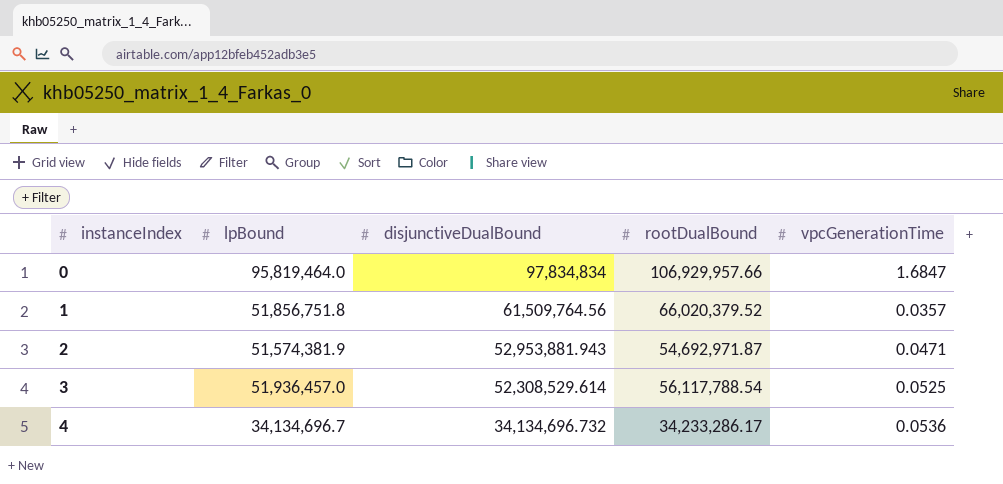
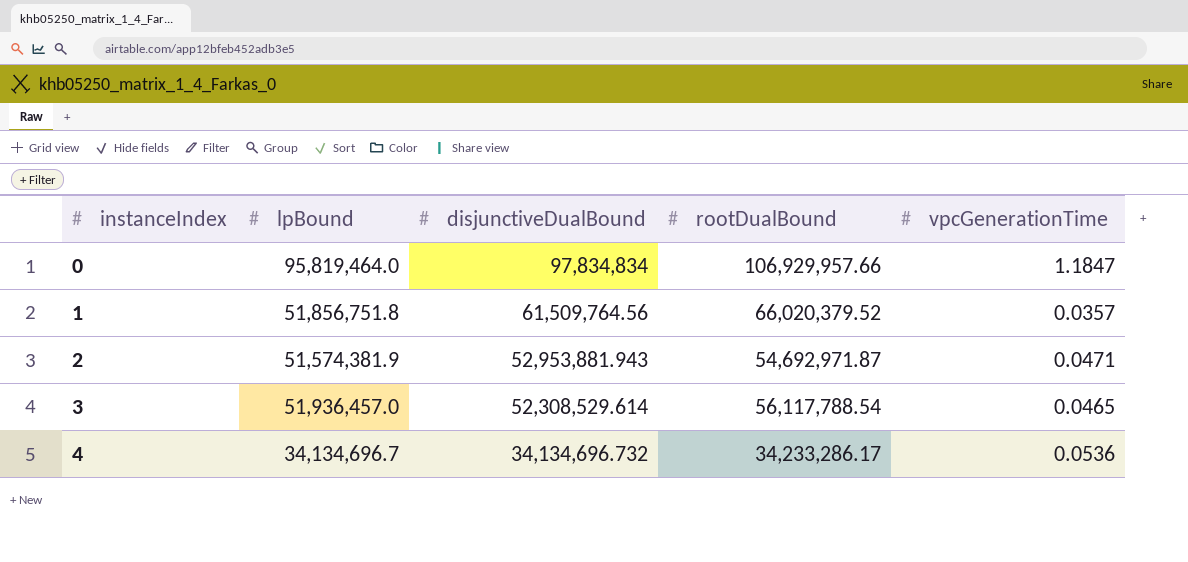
0 | vpcGenerationTime: 1.6847 -> 1.1847
3 | vpcGenerationTime: 0.0525 -> 0.0465

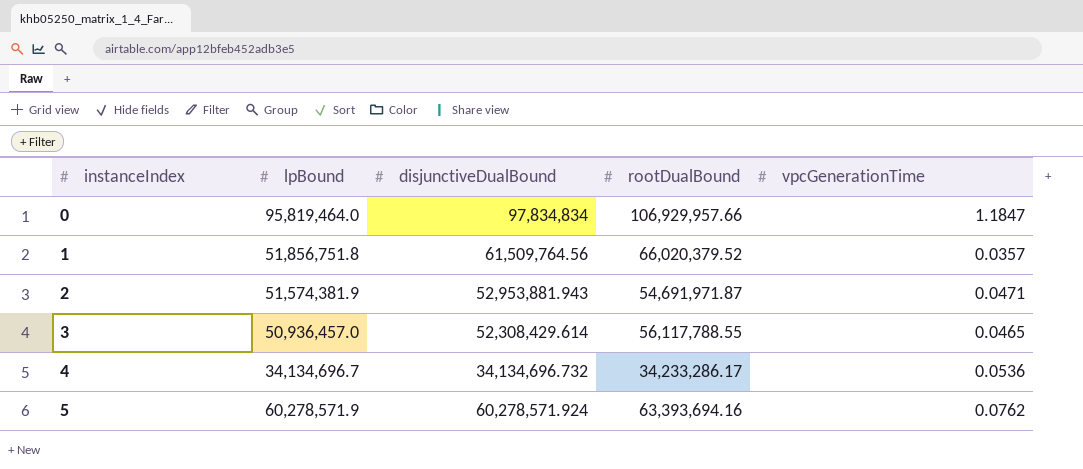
2 | rootDualBound: 54,692,971.87 -> 54,691,971.87
3 | lpBound: 51,936,457.0 -> 50,936,457.0
3 | disjunctiveDualBound: 52,308,529.614 -> 52,308,429.614
3 | rootDualBound: 56,117,788.54 -> 56,117,788.55
row 5: none -> 60,278,571.9 | 60,278,571.924 | 63,393,694.16 | 0.0762

